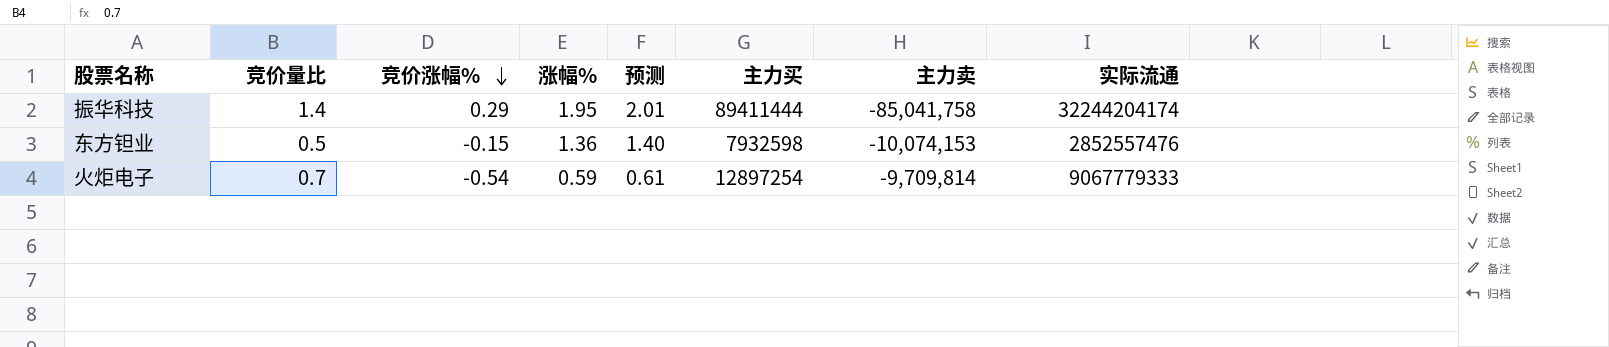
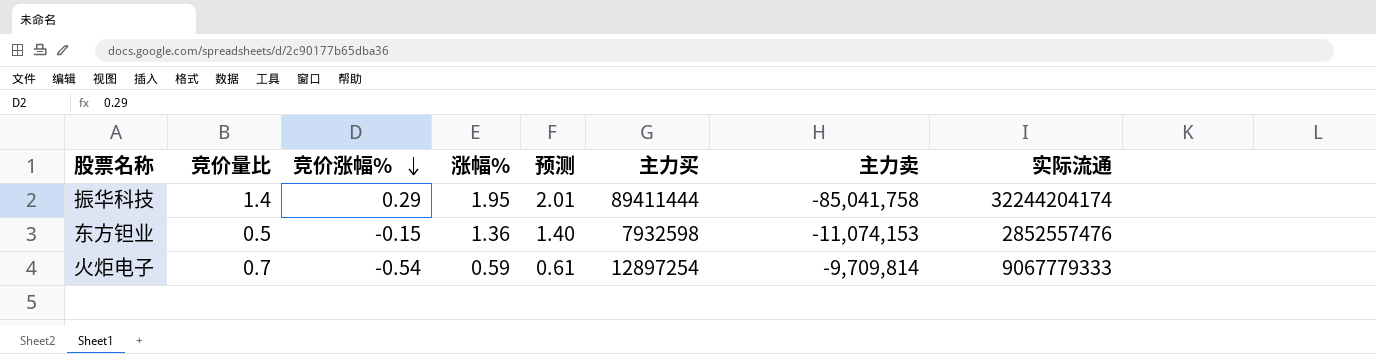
东方钽业 | 主力卖: -10,074,153 -> -11,074,153

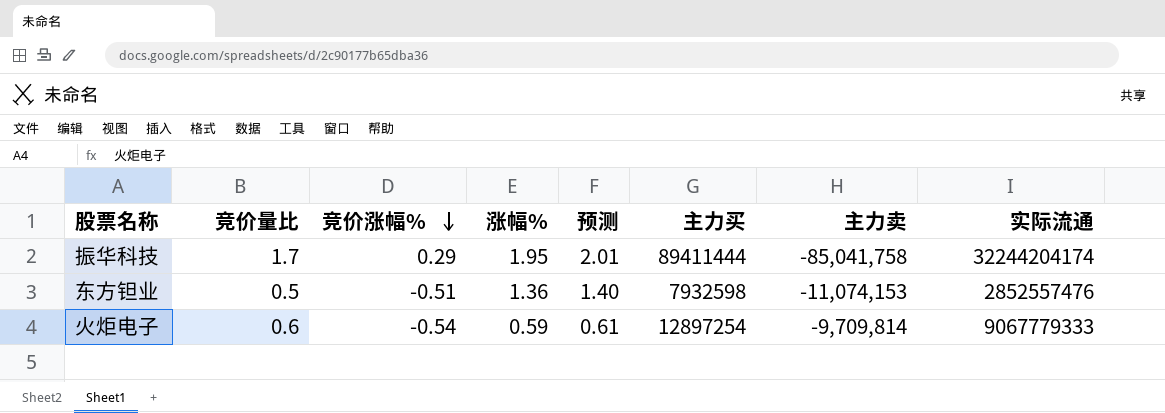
振华科技 | 竞价量比: 1.4 -> 1.7
东方钽业 | 竞价涨幅%: -0.15 -> -0.51
火炬电子 | 竞价量比: 0.7 -> 0.6

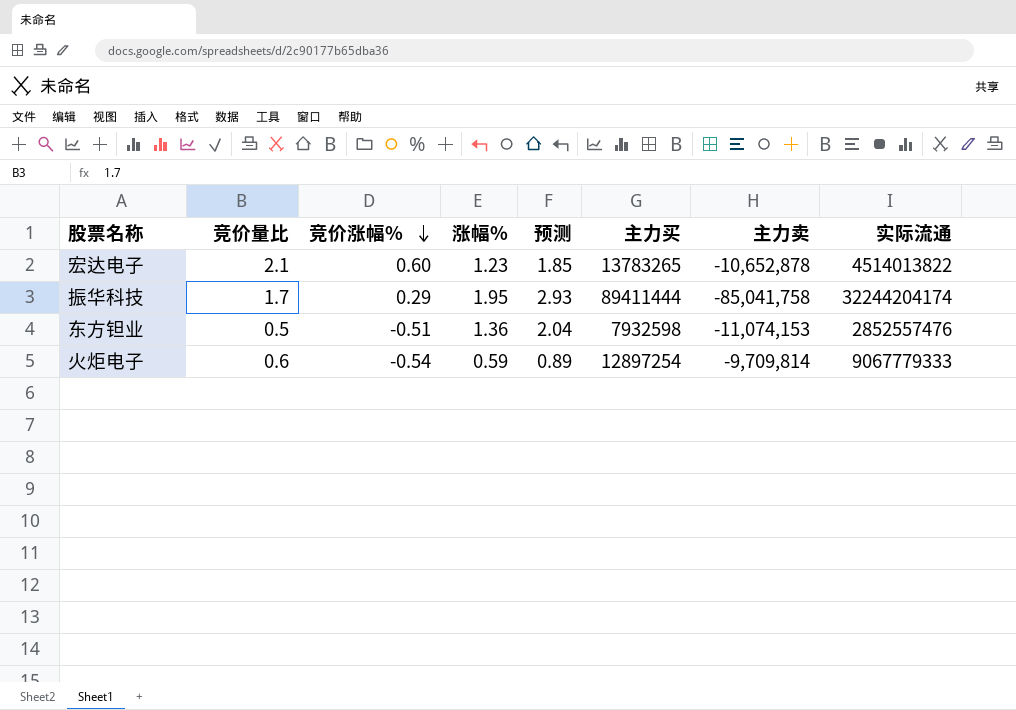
column 预测 | formula: [涨幅%] * 1.03 -> [涨幅%] * 1.5
row 宏达电子: none -> 2.1 | 0.60 | 1.23 | 1.85 | 13783265 | -10,652,878 | 4514013822

